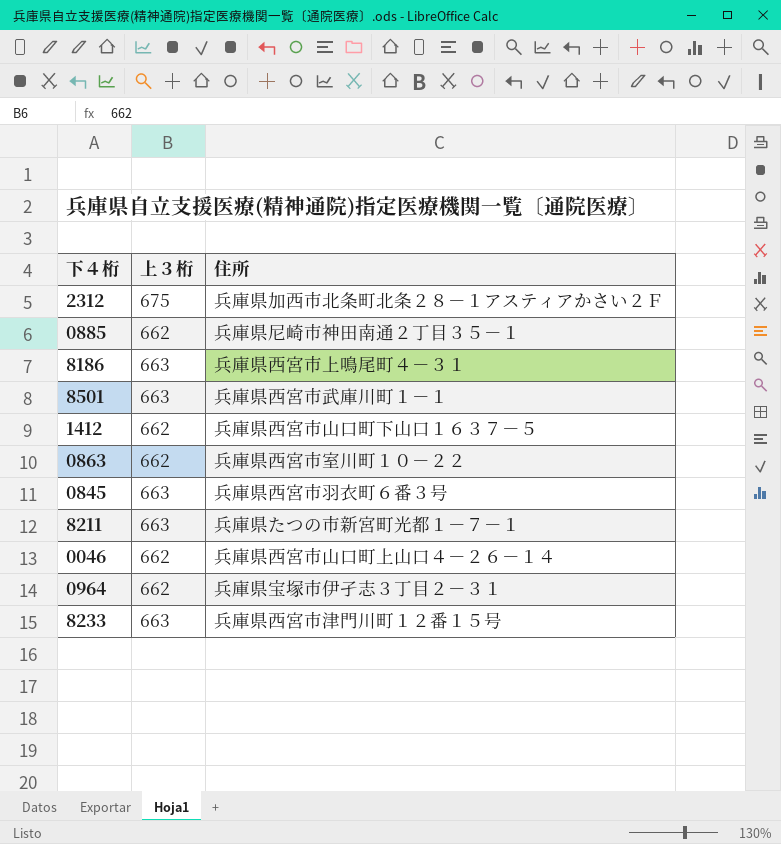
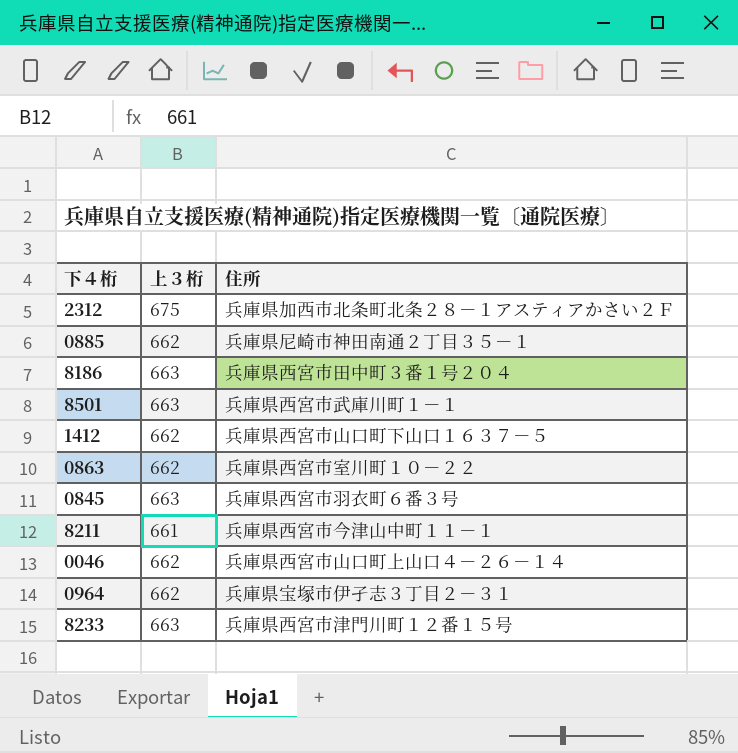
8186 | 住所: 兵庫県西宮市上鳴尾町４－３１ -> 兵庫県西宮市田中町３番１号２０４
8211 | 上３桁: 663 -> 661
8211 | 住所: 兵庫県たつの市新宮町光都１－７－１ -> 兵庫県西宮市今津山中町１１－１

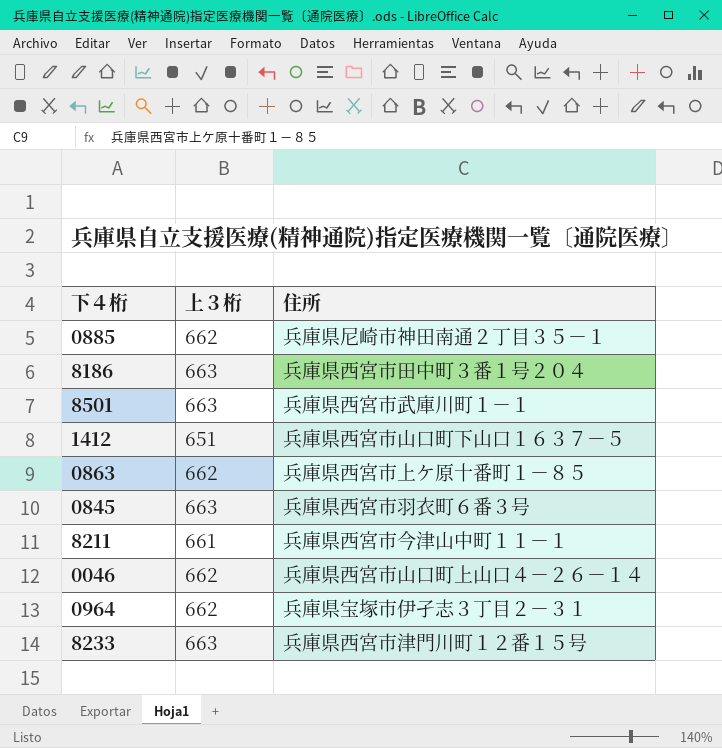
row 2312: 675 | 兵庫県加西市北条町北条２８－１アスティアかさい２Ｆ -> none
1412 | 上３桁: 662 -> 651
0863 | 住所: 兵庫県西宮市室川町１０－２２ -> 兵庫県西宮市上ケ原十番町１－８５

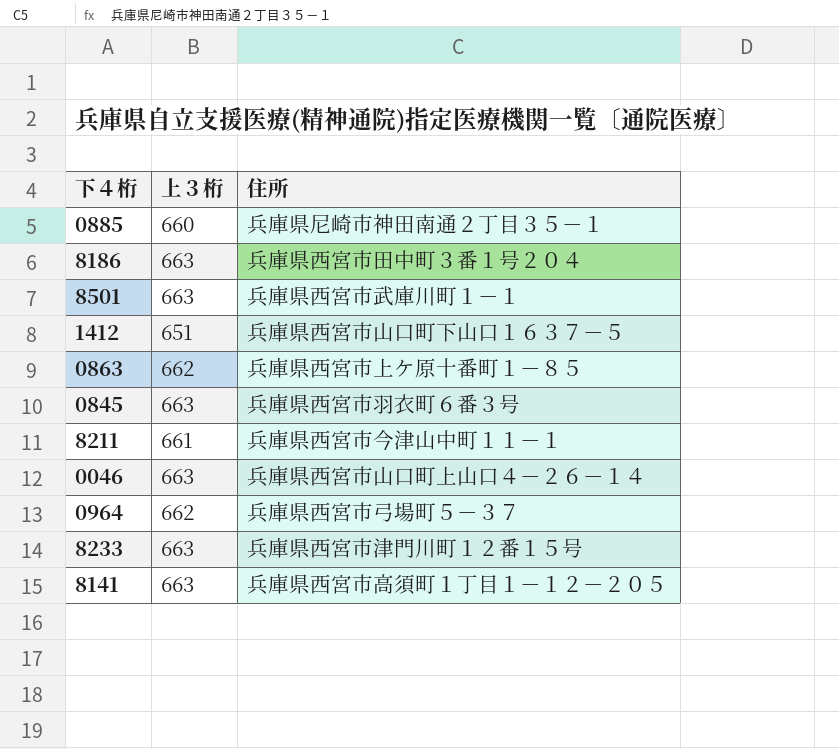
0885 | 上３桁: 662 -> 660
0046 | 上３桁: 662 -> 663
0964 | 住所: 兵庫県宝塚市伊孑志３丁目２－３１ -> 兵庫県西宮市弓場町５－３７
row 8141: none -> 663 | 兵庫県西宮市高須町１丁目１－１２－２０５

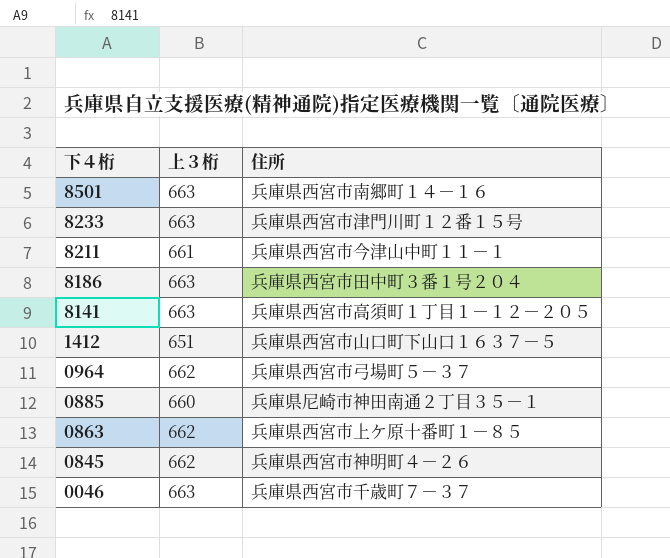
row order: none -> 下４桁 descending
8501 | 住所: 兵庫県西宮市武庫川町１－１ -> 兵庫県西宮市南郷町１４－１６
0845 | 上３桁: 663 -> 662
0845 | 住所: 兵庫県西宮市羽衣町６番３号 -> 兵庫県西宮市神明町４－２６
0046 | 住所: 兵庫県西宮市山口町上山口４－２６－１４ -> 兵庫県西宮市千歳町７－３７

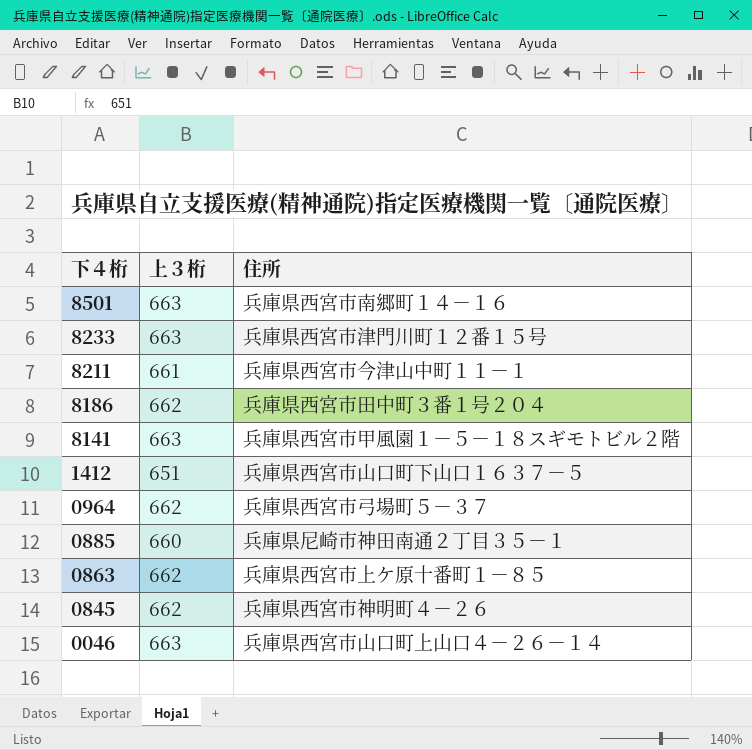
8186 | 上３桁: 663 -> 662
8141 | 住所: 兵庫県西宮市高須町１丁目１－１２－２０５ -> 兵庫県西宮市甲風園１－５－１８スギモトビル２階
0046 | 住所: 兵庫県西宮市千歳町７－３７ -> 兵庫県西宮市山口町上山口４－２６－１４

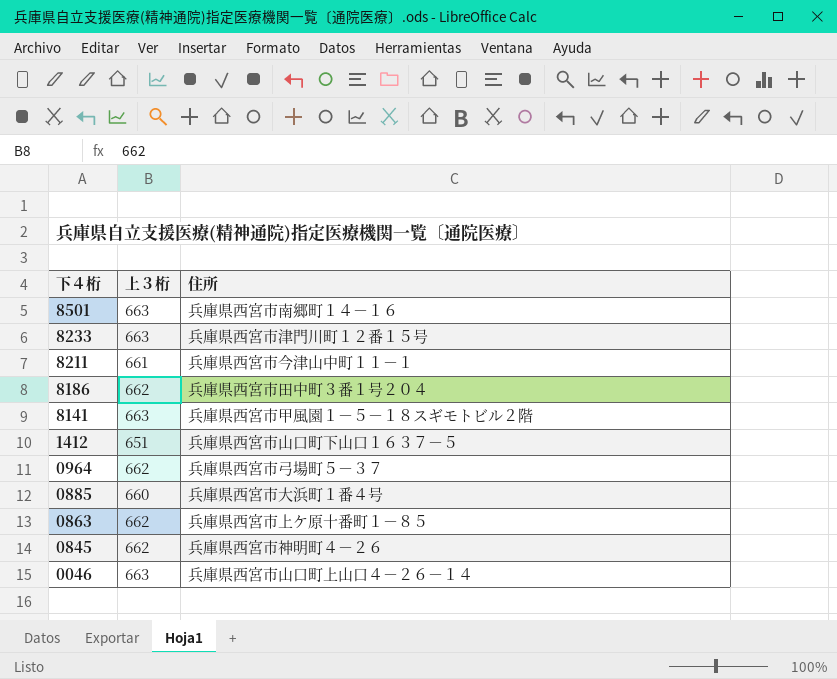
0885 | 住所: 兵庫県尼崎市神田南通２丁目３５－１ -> 兵庫県西宮市大浜町１番４号

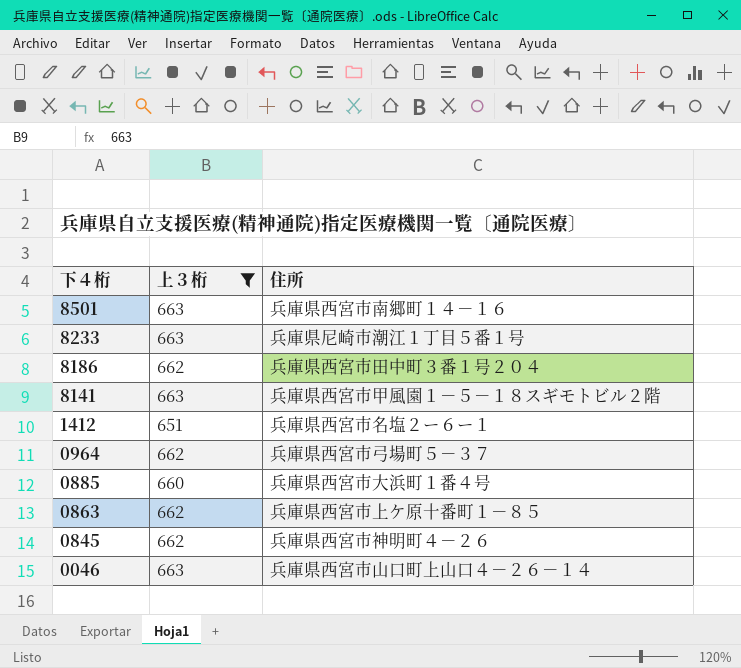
filter: none -> 上３桁 != 661
8233 | 住所: 兵庫県西宮市津門川町１２番１５号 -> 兵庫県尼崎市潮江１丁目５番１号
1412 | 住所: 兵庫県西宮市山口町下山口１６３７－５ -> 兵庫県西宮市名塩２ー６ー１

